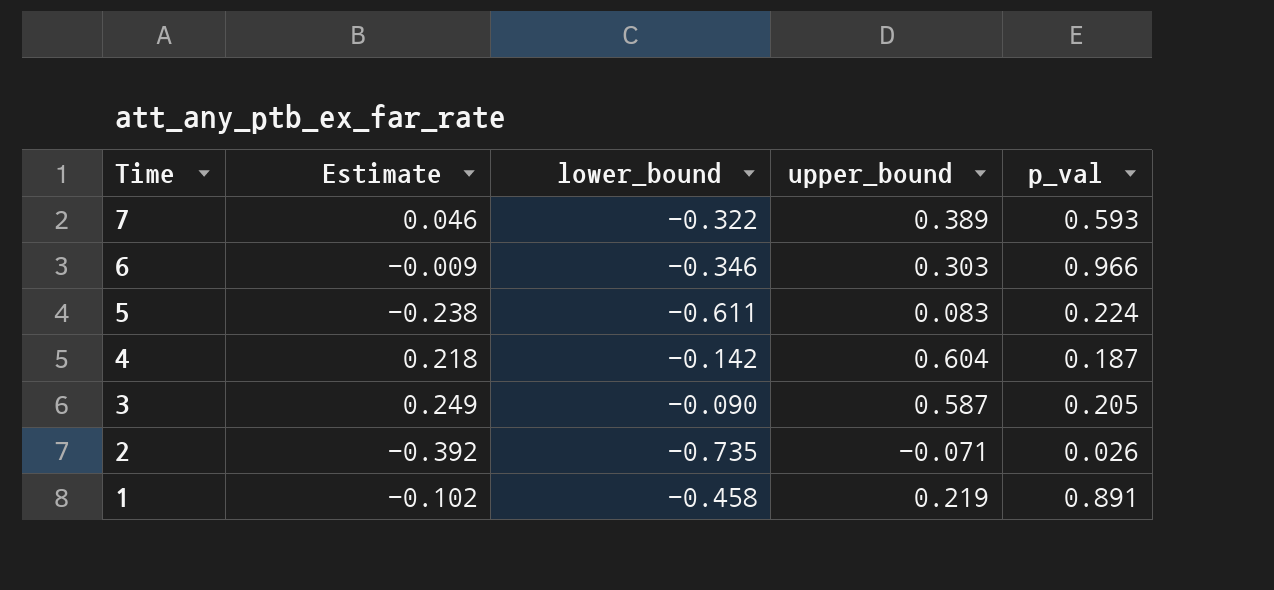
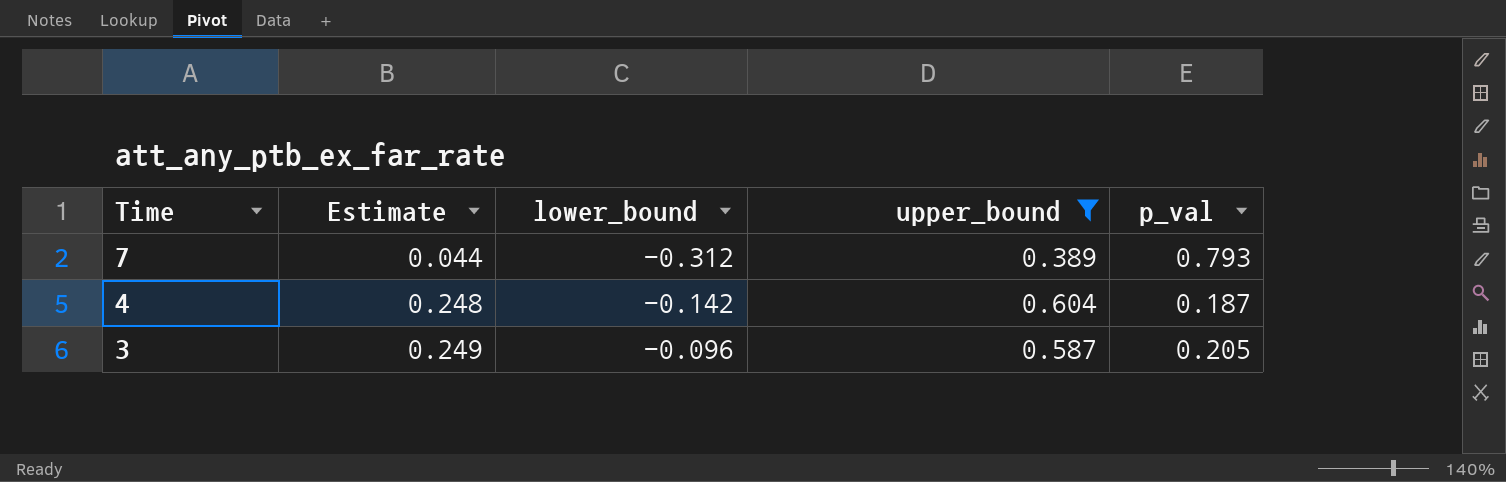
filter: none -> upper_bound >= 0.389
7 | Estimate: 0.046 -> 0.044
7 | lower_bound: -0.322 -> -0.312
7 | p_val: 0.593 -> 0.793
4 | Estimate: 0.218 -> 0.248
3 | lower_bound: -0.090 -> -0.096

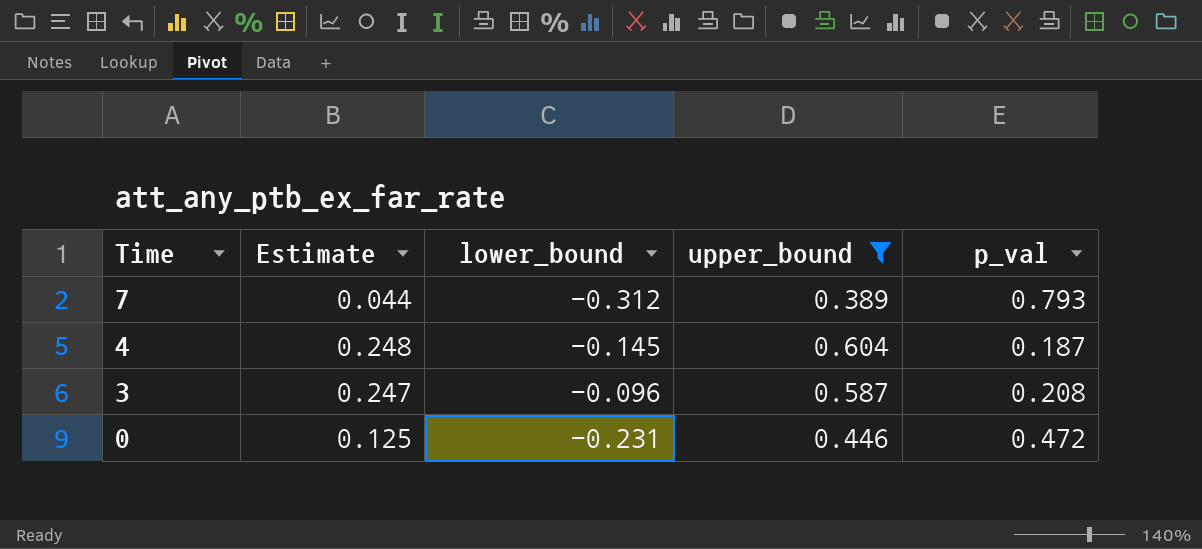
4 | lower_bound: -0.142 -> -0.145
3 | Estimate: 0.249 -> 0.247
3 | p_val: 0.205 -> 0.208
row 0: none -> 0.125 | -0.231 | 0.446 | 0.472

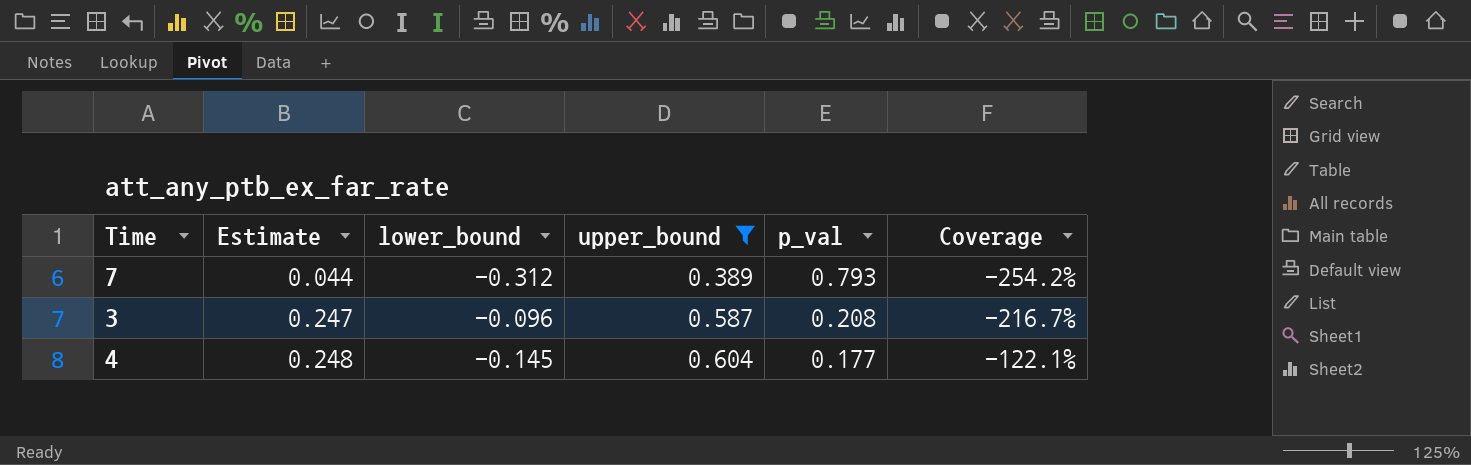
row order: Time descending -> Estimate ascending
column Coverage | formula: none -> [p_val] / [lower_bound]
row 0: 0.125 | -0.231 | 0.446 | 0.472 -> none
4 | p_val: 0.187 -> 0.177

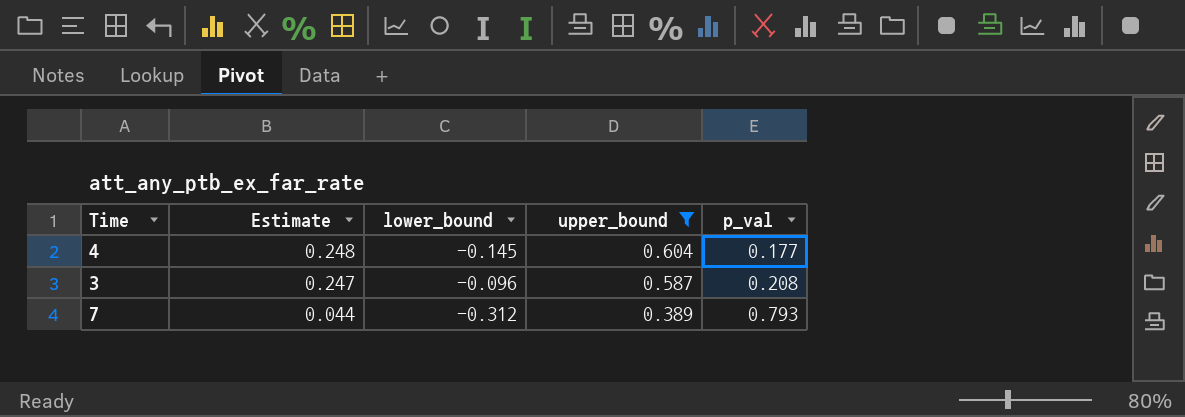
row order: Estimate ascending -> Estimate descending
column Coverage | formula: [p_val] / [lower_bound] -> none

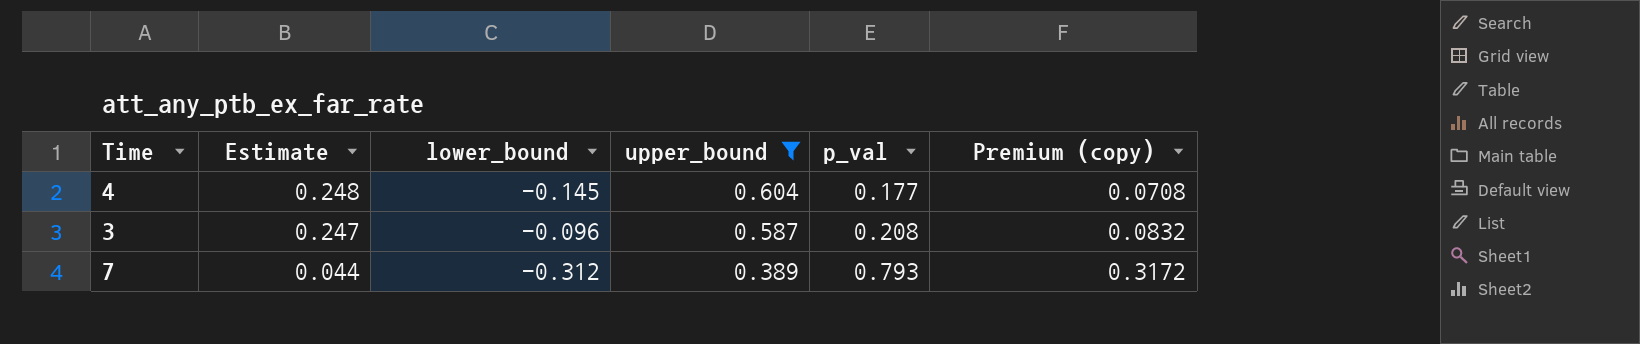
column Premium (copy) | formula: none -> [p_val] * 0.4

